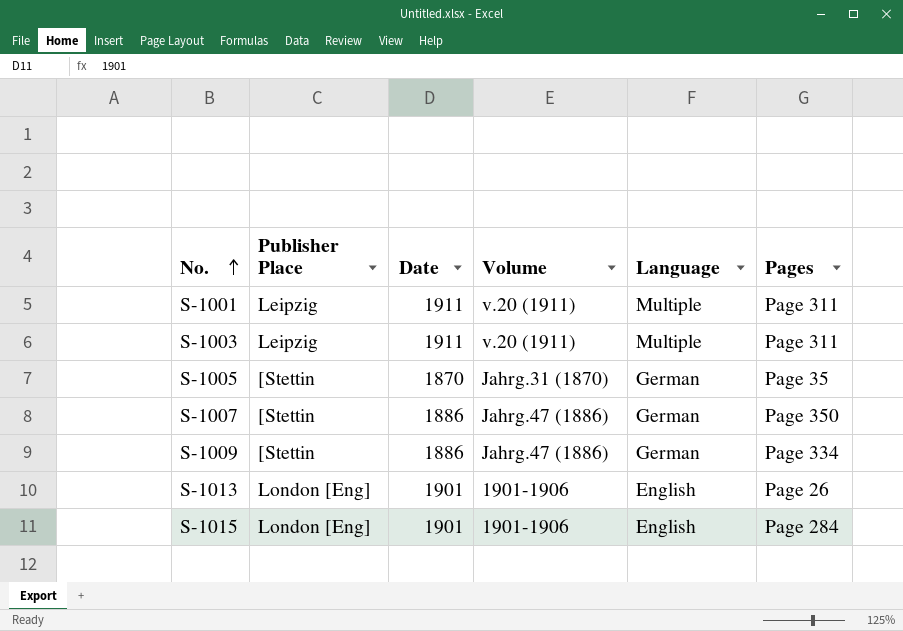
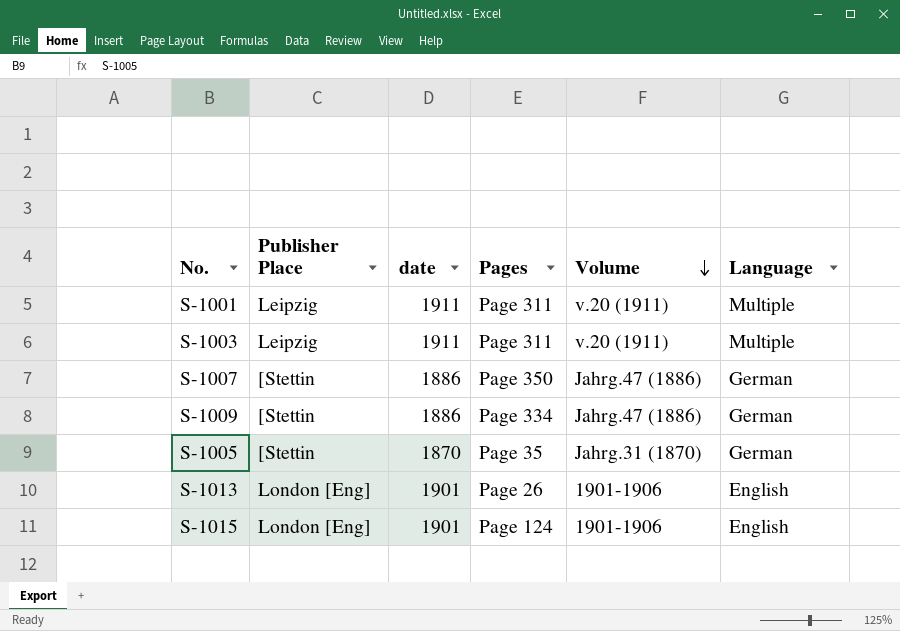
row order: No. ascending -> Volume descending
column name: Date -> date
column Pages | position: 6 -> 4
S-1015 | Pages: Page 284 -> Page 124

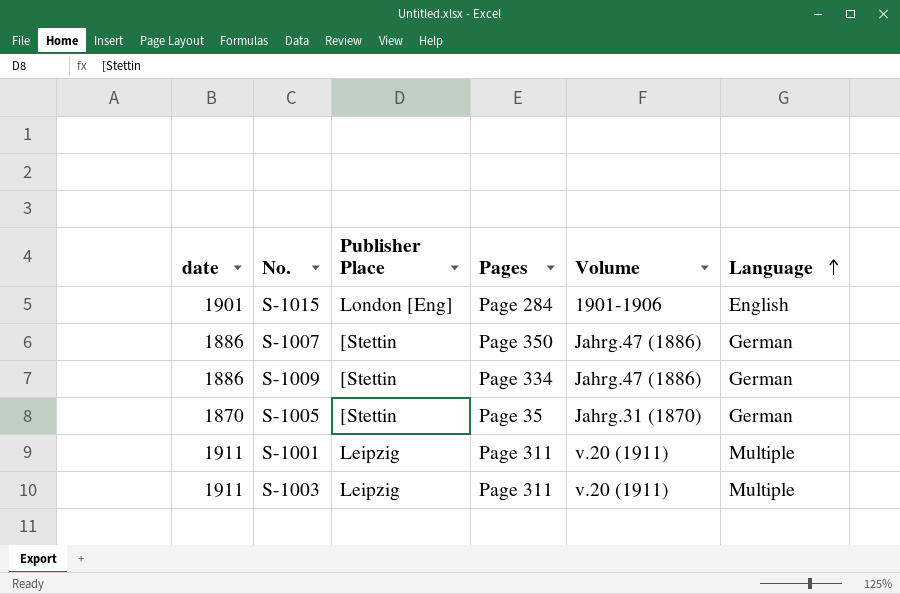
row order: Volume descending -> Language ascending
column date | position: 3 -> 1
row S-1013: London [Eng] | 1901 | Page 26 | 1901-1906 | English -> none
S-1015 | Pages: Page 124 -> Page 284

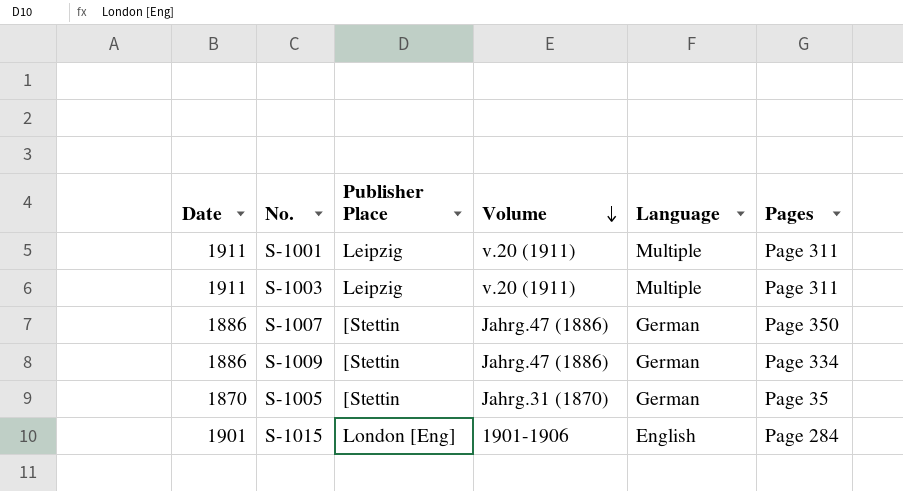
row order: Language ascending -> Volume descending
column name: date -> Date
column Pages | position: 4 -> 6

